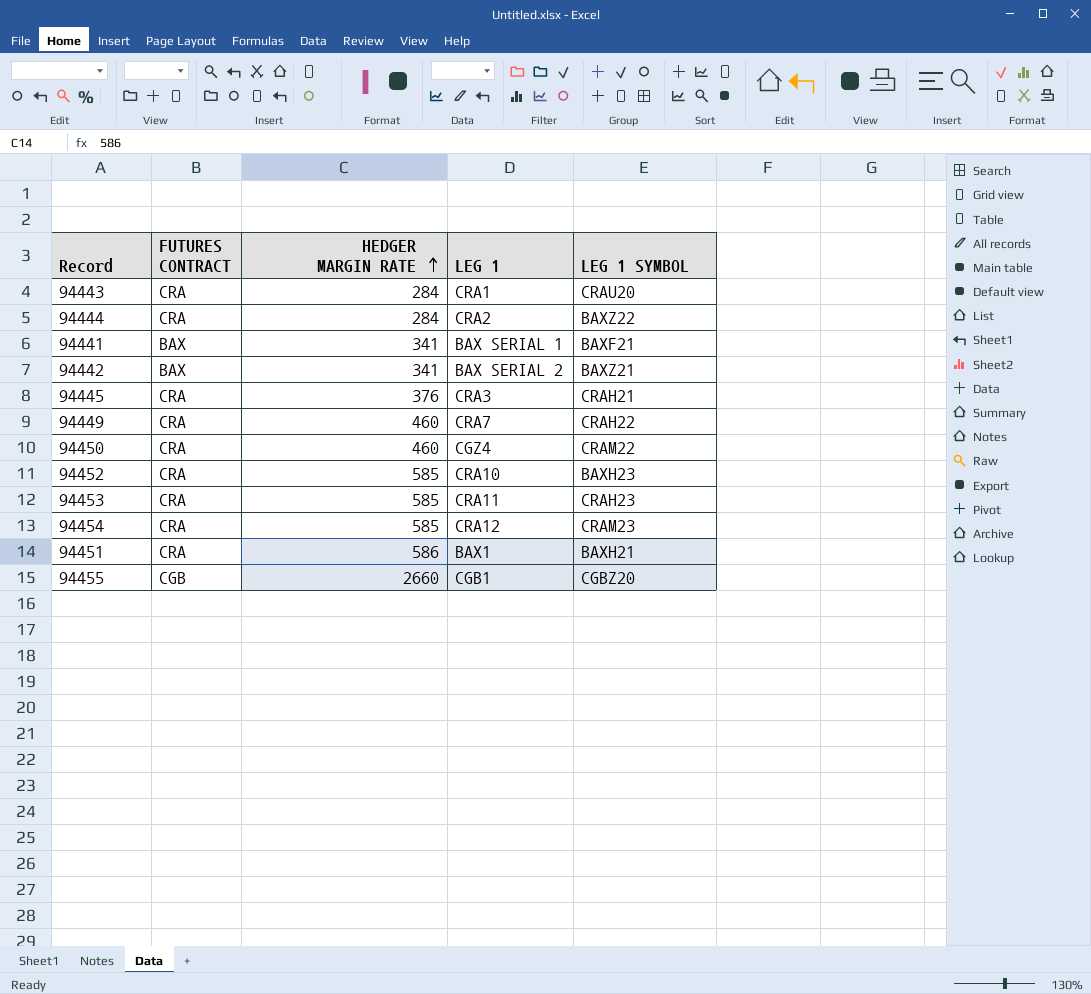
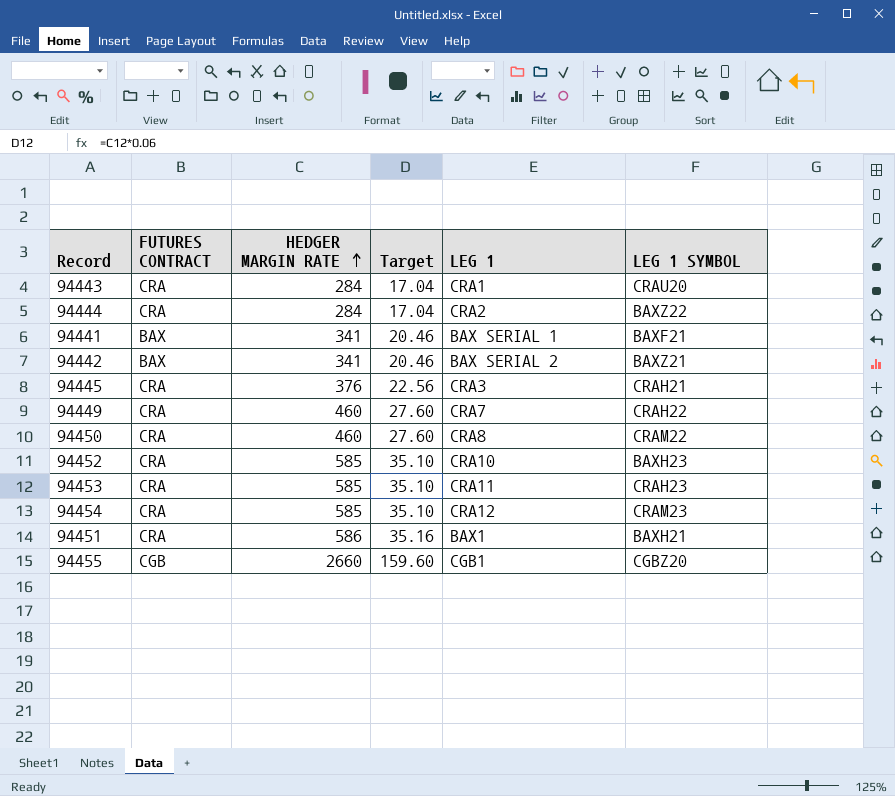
column Target | formula: none -> [HEDGER MARGIN RATE] * 0.06
94450 | LEG 1: CGZ4 -> CRA8

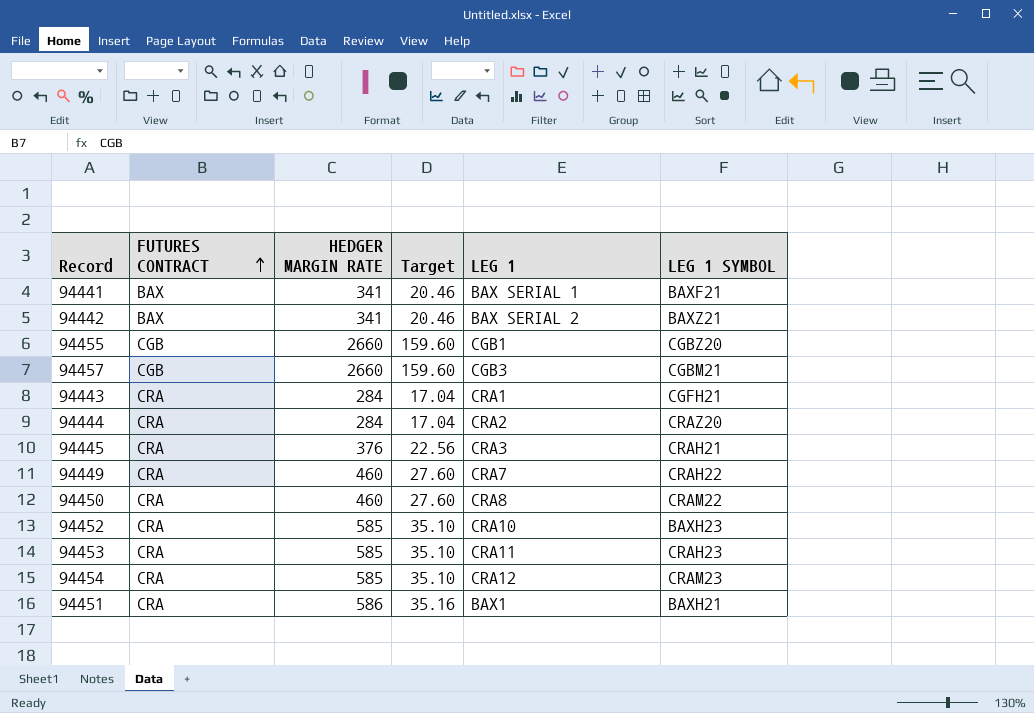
row order: HEDGER MARGIN RATE ascending -> FUTURES CONTRACT ascending
row 94457: none -> CGB | 2660 | 159.60 | CGB3 | CGBM21
94443 | LEG 1 SYMBOL: CRAU20 -> CGFH21
94444 | LEG 1 SYMBOL: BAXZ22 -> CRAZ20

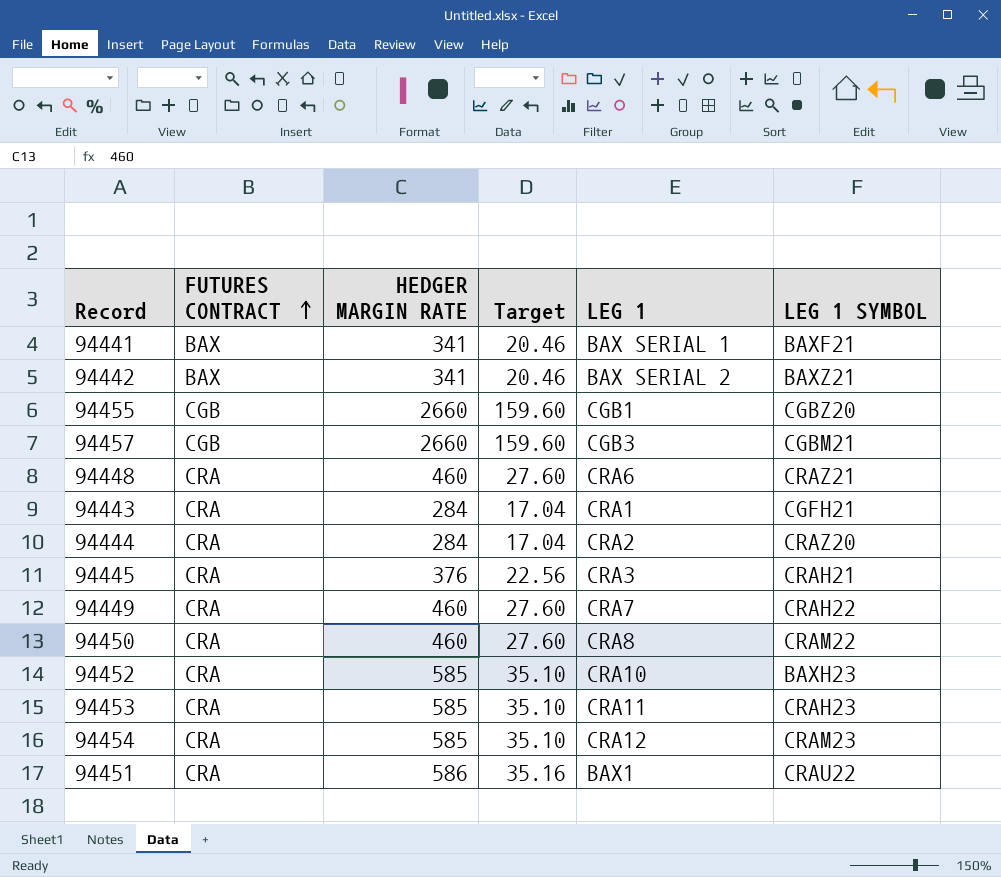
row 94448: none -> CRA | 460 | 27.60 | CRA6 | CRAZ21
94451 | LEG 1 SYMBOL: BAXH21 -> CRAU22

